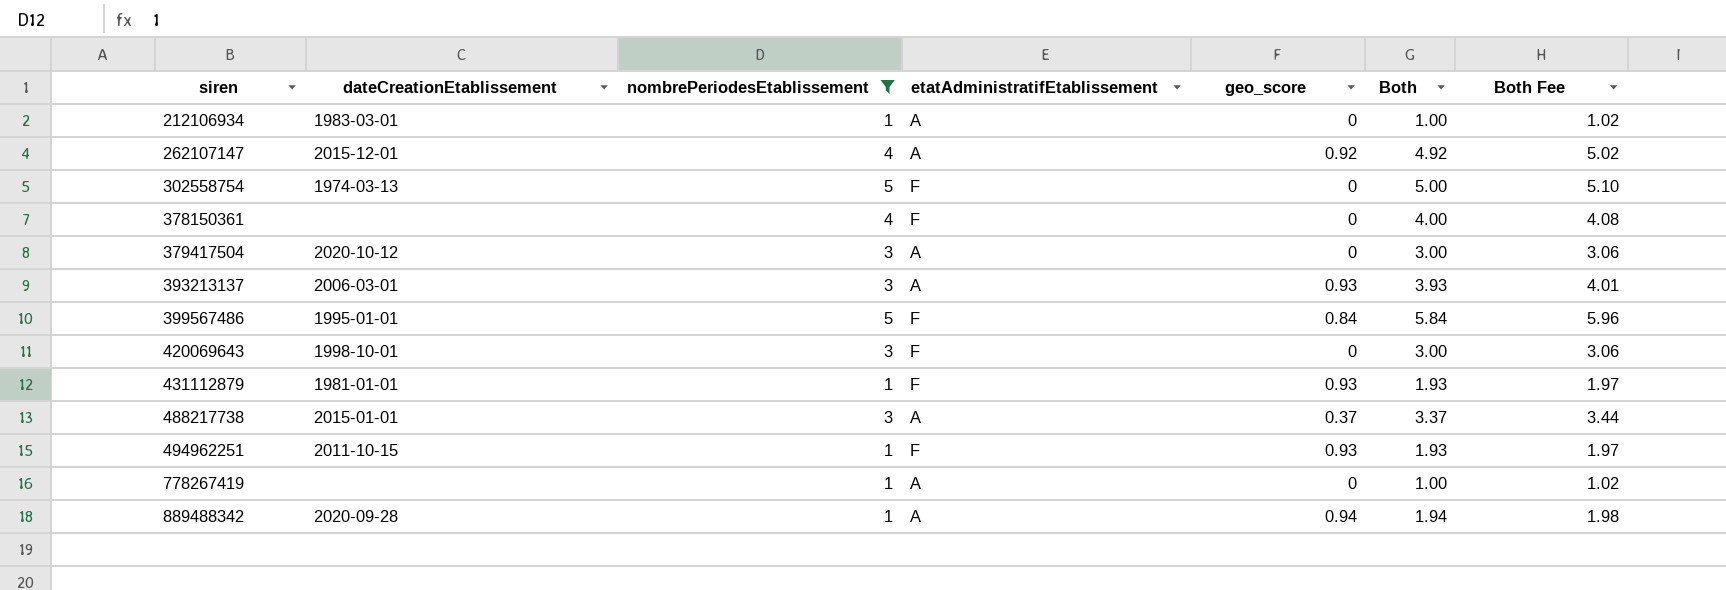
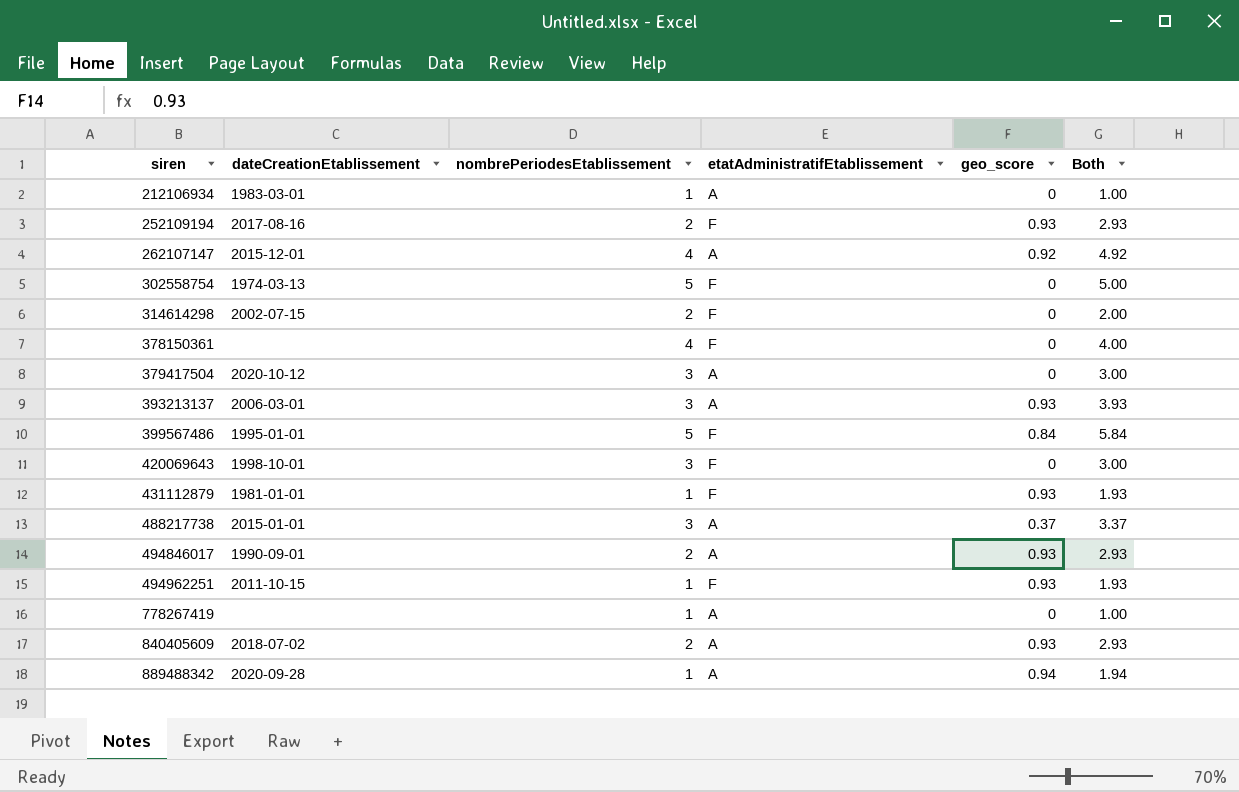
filter: nombrePeriodesEtablissement != 2 -> none
column Both Fee | formula: [Both] * 1.02 -> none

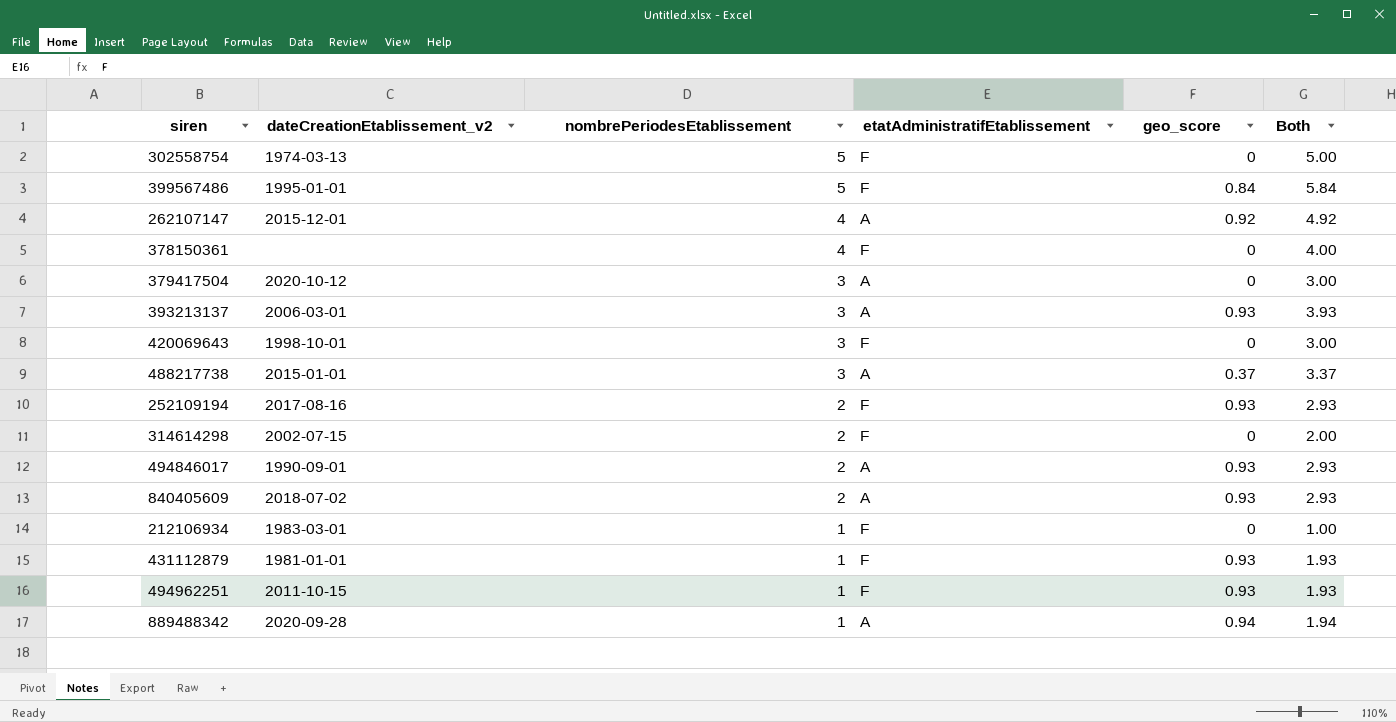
row order: siren ascending -> nombrePeriodesEtablissement descending
column name: dateCreationEtablissement -> dateCreationEtablissement_v2
row 778267419: none | 1 | A | 0 | 1.00 -> none
212106934 | etatAdministratifEtablissement: A -> F

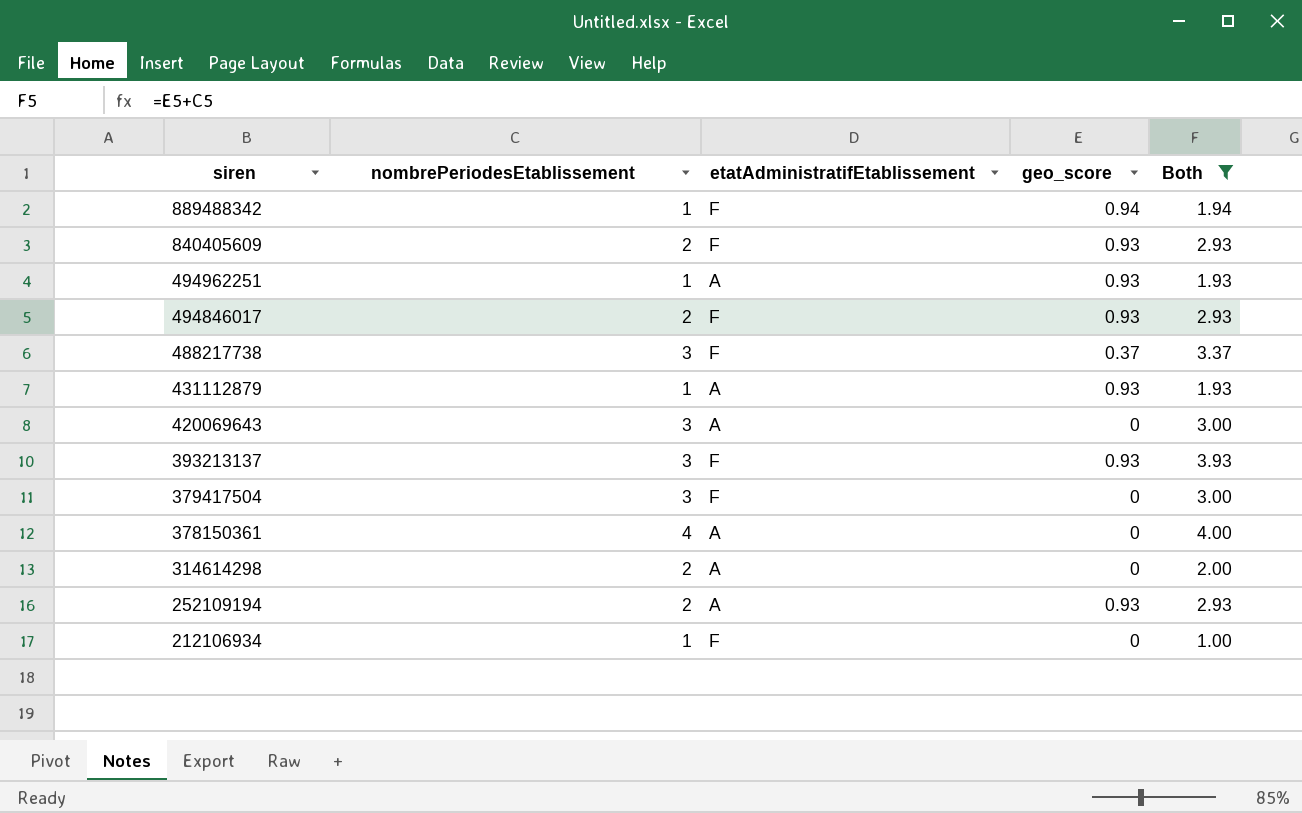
filter: none -> Both <= 4.00
row order: nombrePeriodesEtablissement descending -> siren descending
column dateCreationEtablissement_v2 | position: 2 -> none
889488342 | etatAdministratifEtablissement: A -> F
840405609 | etatAdministratifEtablissement: A -> F
494962251 | etatAdministratifEtablissement: F -> A
494846017 | etatAdministratifEtablissement: A -> F
488217738 | etatAdministratifEtablissement: A -> F
431112879 | etatAdministratifEtablissement: F -> A
420069643 | etatAdministratifEtablissement: F -> A
393213137 | etatAdministratifEtablissement: A -> F
379417504 | etatAdministratifEtablissement: A -> F
378150361 | etatAdministratifEtablissement: F -> A
314614298 | etatAdministratifEtablissement: F -> A
252109194 | etatAdministratifEtablissement: F -> A

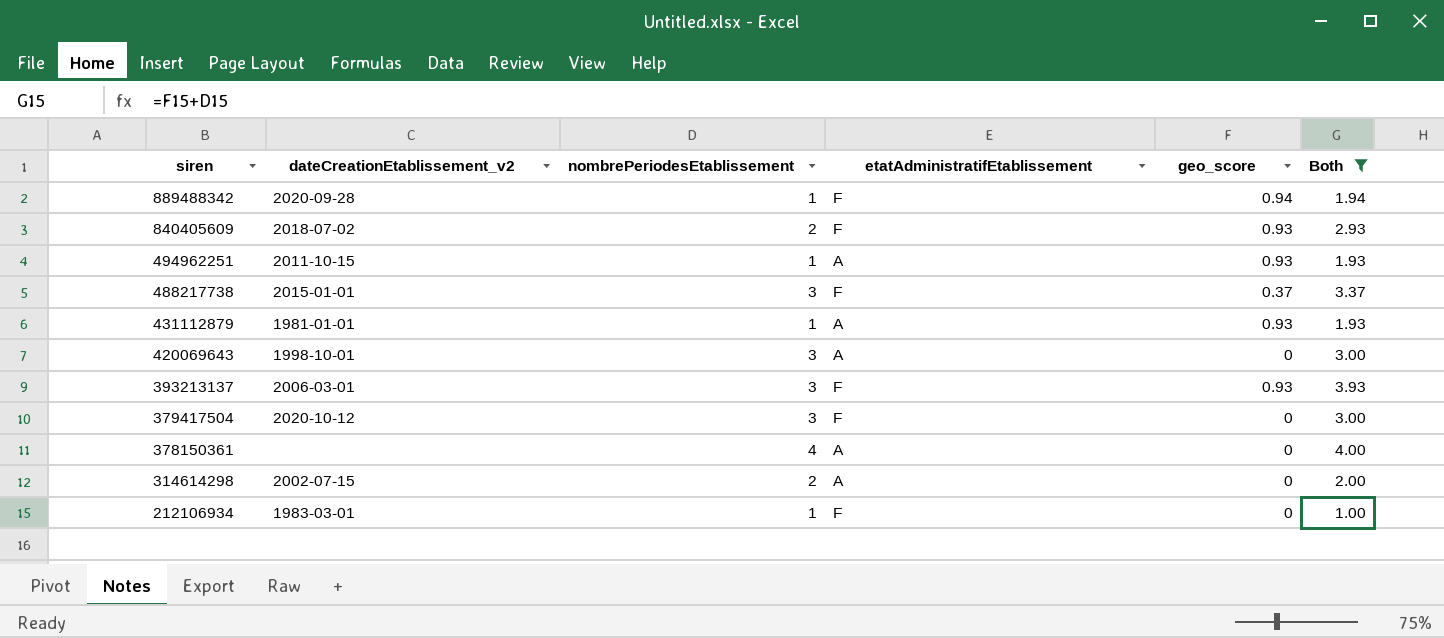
column dateCreationEtablissement_v2 | position: none -> 2
row 494846017: 2 | F | 0.93 | 2.93 -> none
row 252109194: 2 | A | 0.93 | 2.93 -> none

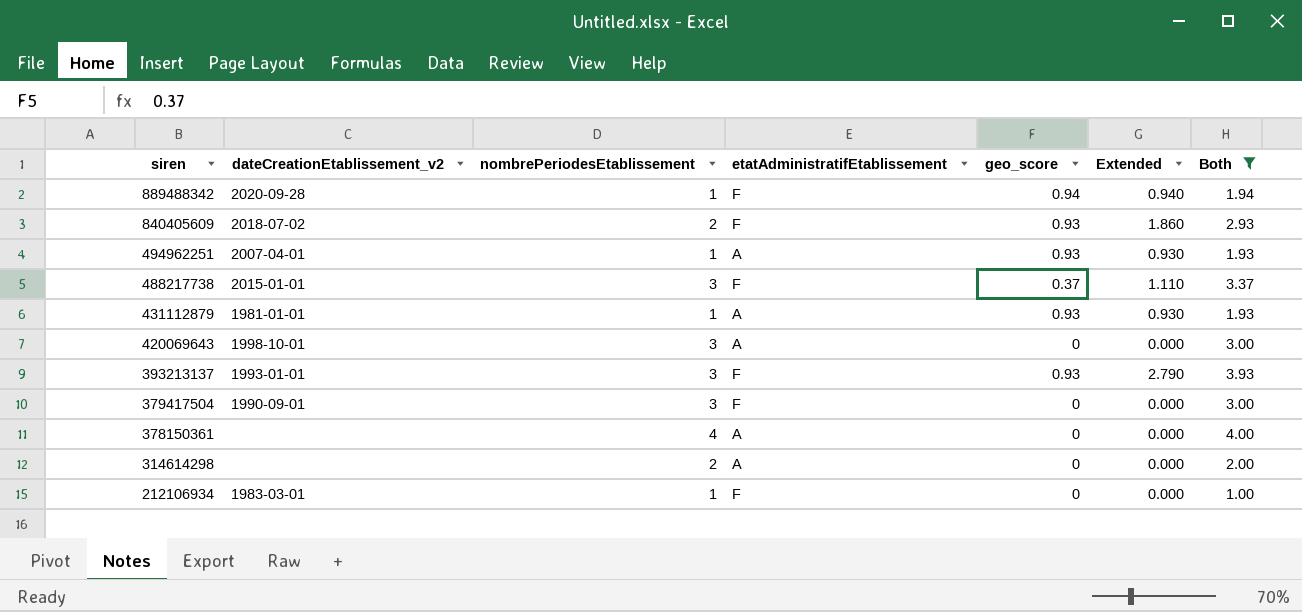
column Extended | formula: none -> [nombrePeriodesEtablissement] * [geo_score]
494962251 | dateCreationEtablissement_v2: 2011-10-15 -> 2007-04-01
393213137 | dateCreationEtablissement_v2: 2006-03-01 -> 1993-01-01
379417504 | dateCreationEtablissement_v2: 2020-10-12 -> 1990-09-01
314614298 | dateCreationEtablissement_v2: 2002-07-15 -> none

